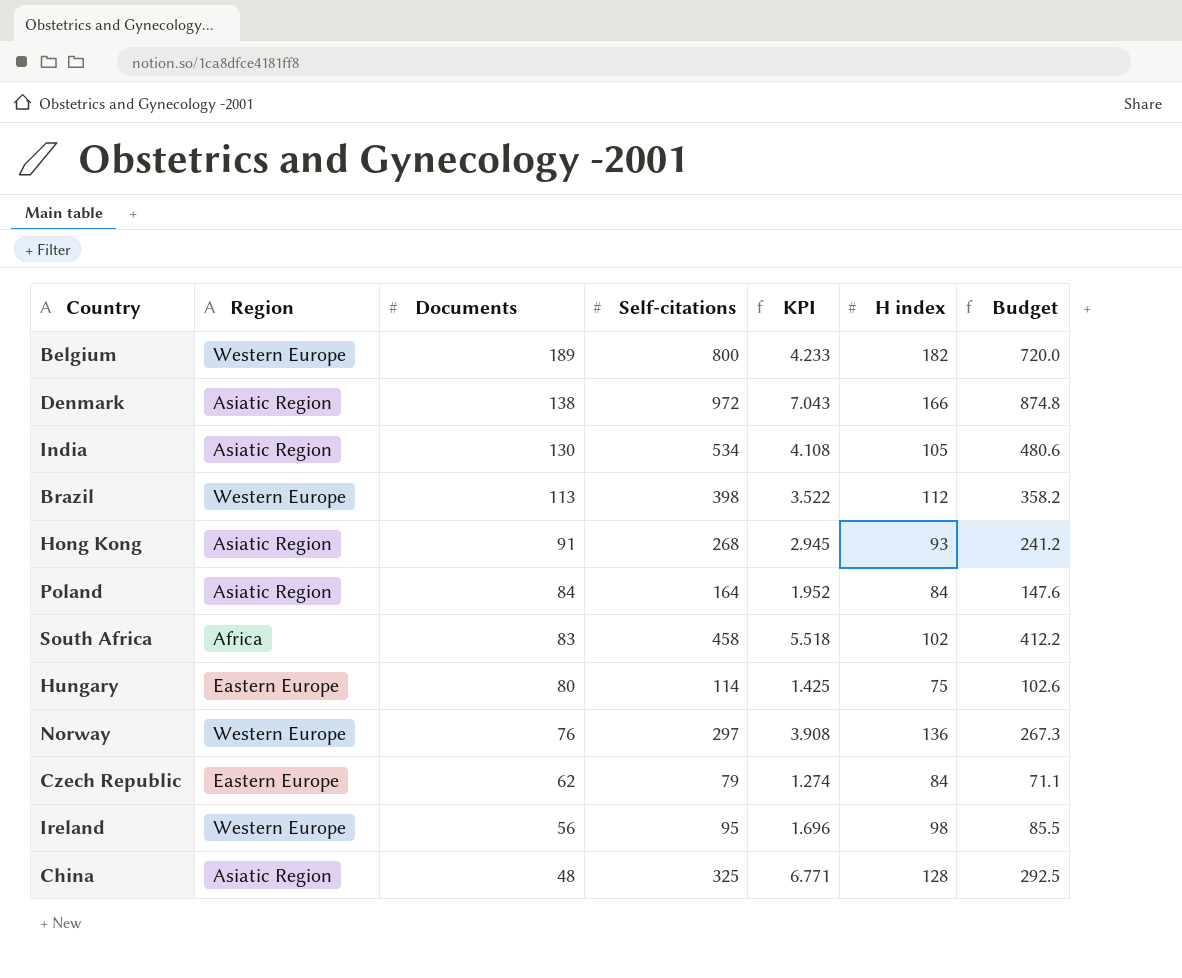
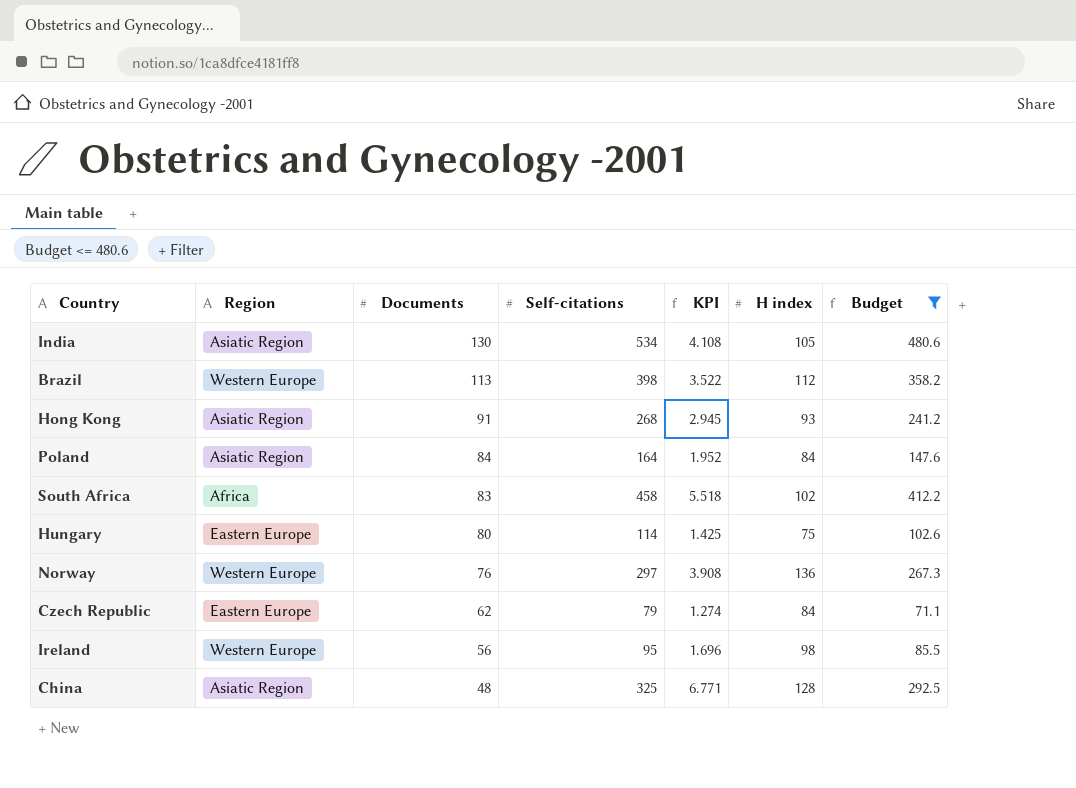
filter: none -> Budget <= 480.6

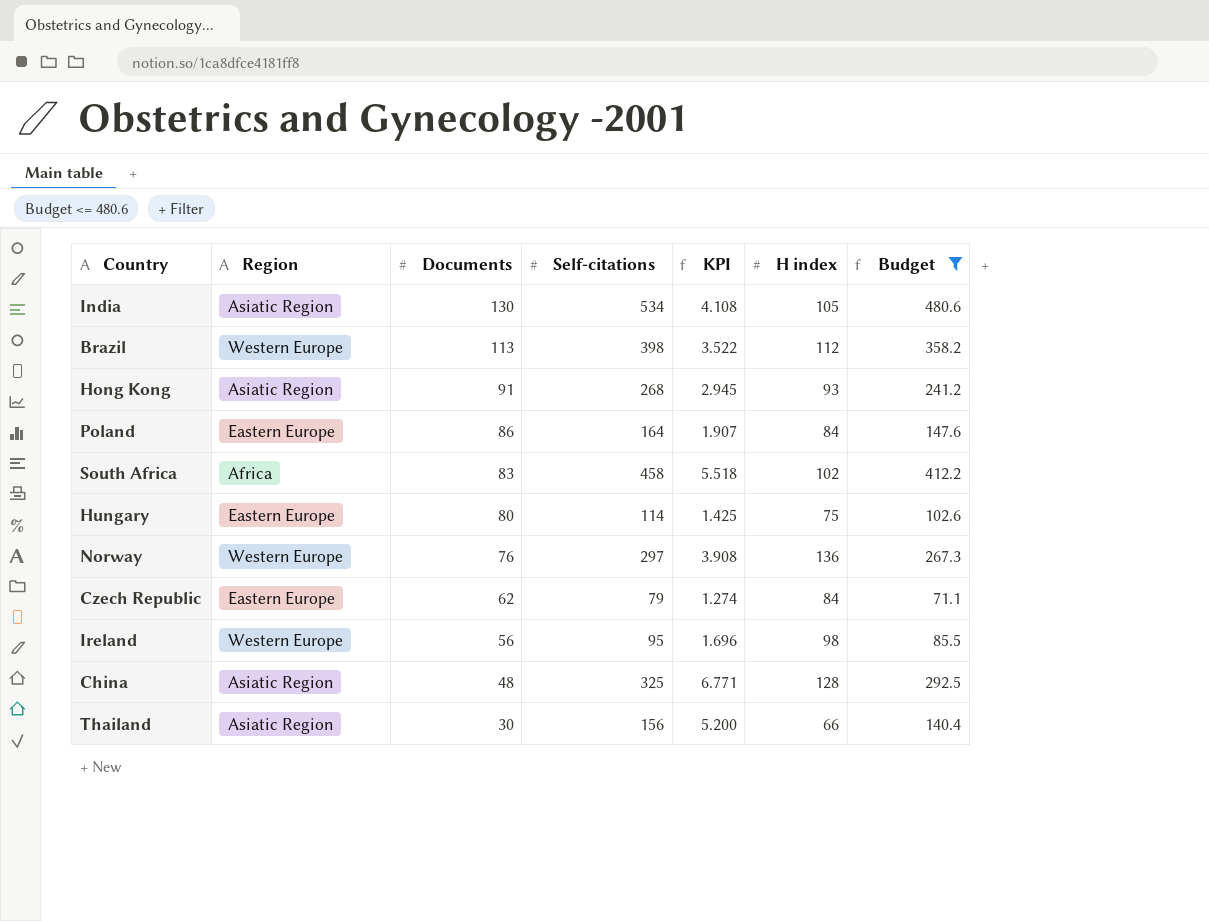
Poland | Region: Asiatic Region -> Eastern Europe
Poland | Documents: 84 -> 86
Poland | KPI: 1.952 -> 1.907
row Thailand: none -> Asiatic Region | 30 | 156 | 5.200 | 66 | 140.4

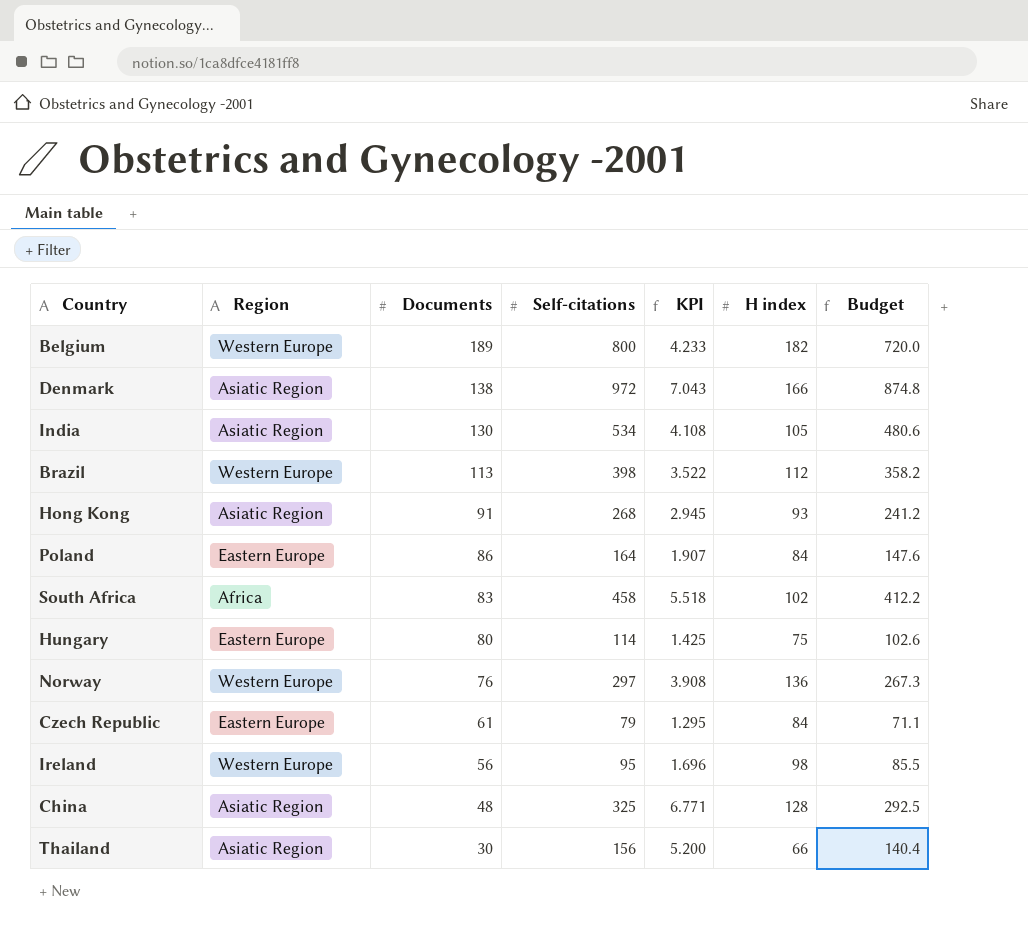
filter: Budget <= 480.6 -> none
Czech Republic | Documents: 62 -> 61
Czech Republic | KPI: 1.274 -> 1.295

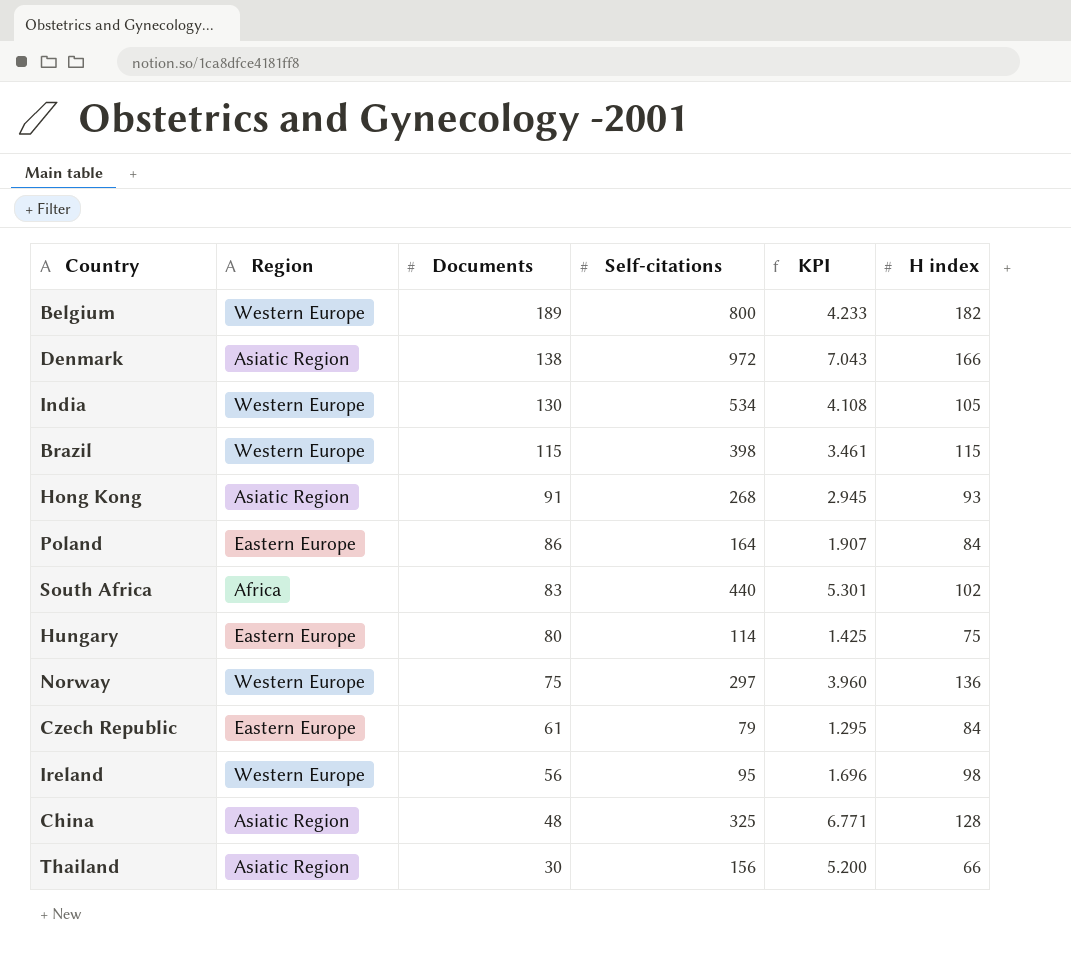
column Budget | formula: [Self-citations] * 0.9 -> none
India | Region: Asiatic Region -> Western Europe
Brazil | Documents: 113 -> 115
Brazil | KPI: 3.522 -> 3.461
Brazil | H index: 112 -> 115
South Africa | Self-citations: 458 -> 440
South Africa | KPI: 5.518 -> 5.301
Norway | Documents: 76 -> 75
Norway | KPI: 3.908 -> 3.960

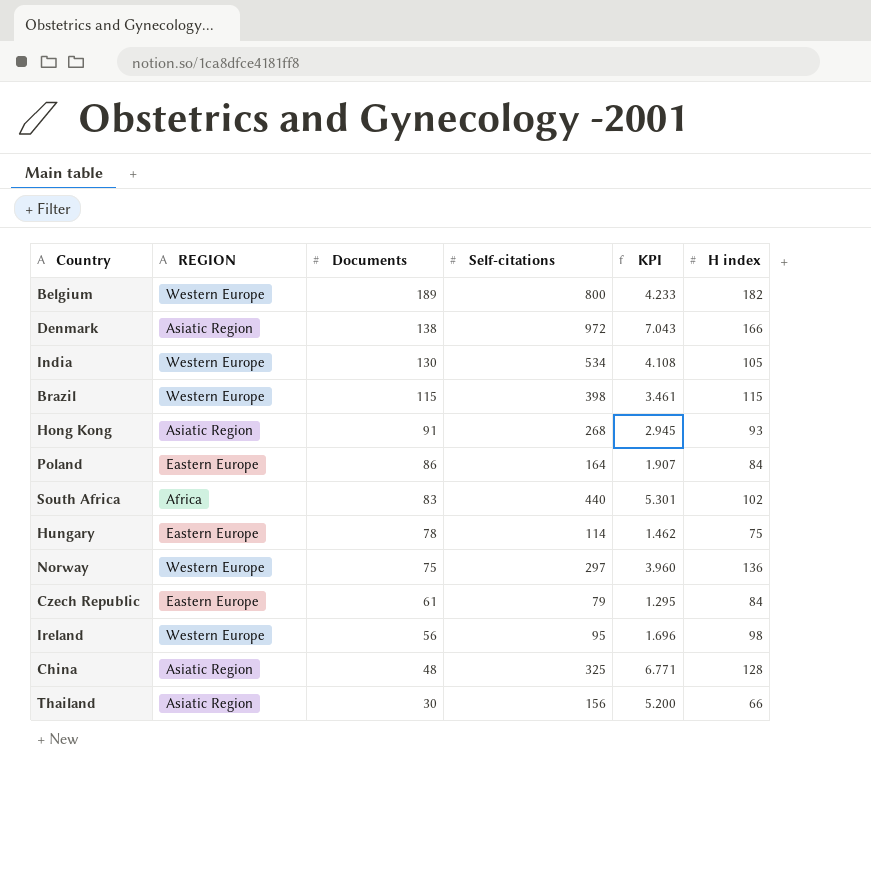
column name: Region -> REGION
Hungary | Documents: 80 -> 78
Hungary | KPI: 1.425 -> 1.462

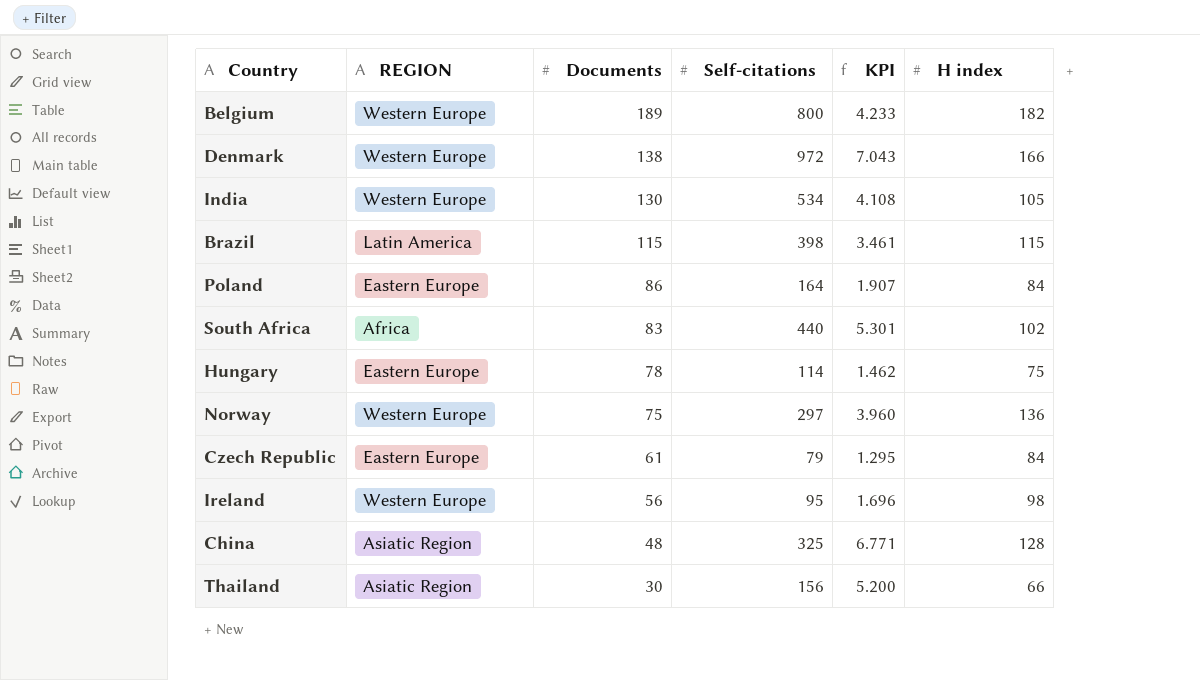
row Hong Kong: Asiatic Region | 91 | 268 | 2.945 | 93 -> none
Denmark | REGION: Asiatic Region -> Western Europe
Brazil | REGION: Western Europe -> Latin America

